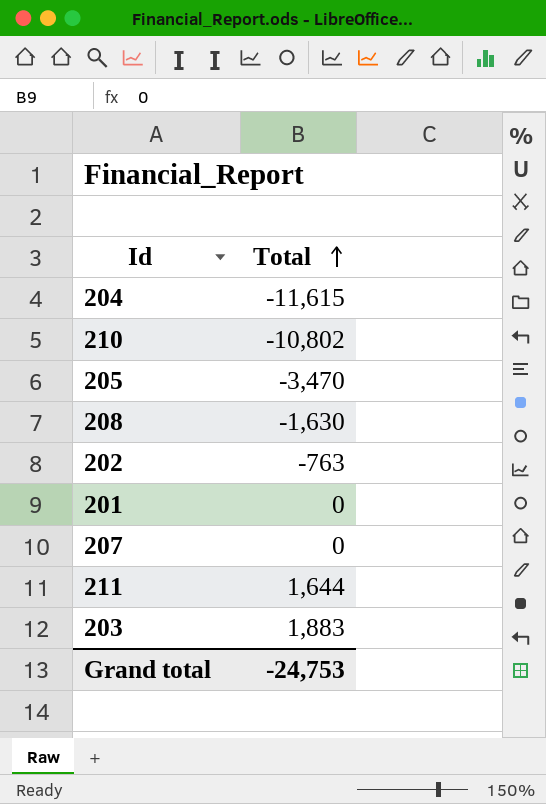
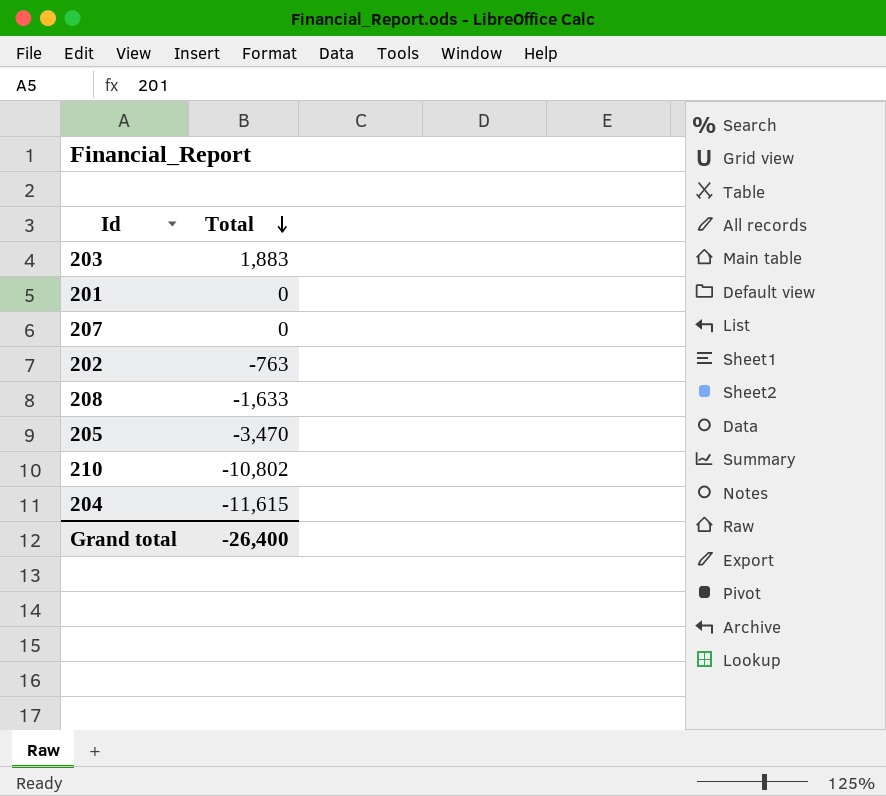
row order: Total ascending -> Total descending
row 211: 1,644 -> none
208 | Total: -1,630 -> -1,633
Grand total | Total: -24,753 -> -26,400

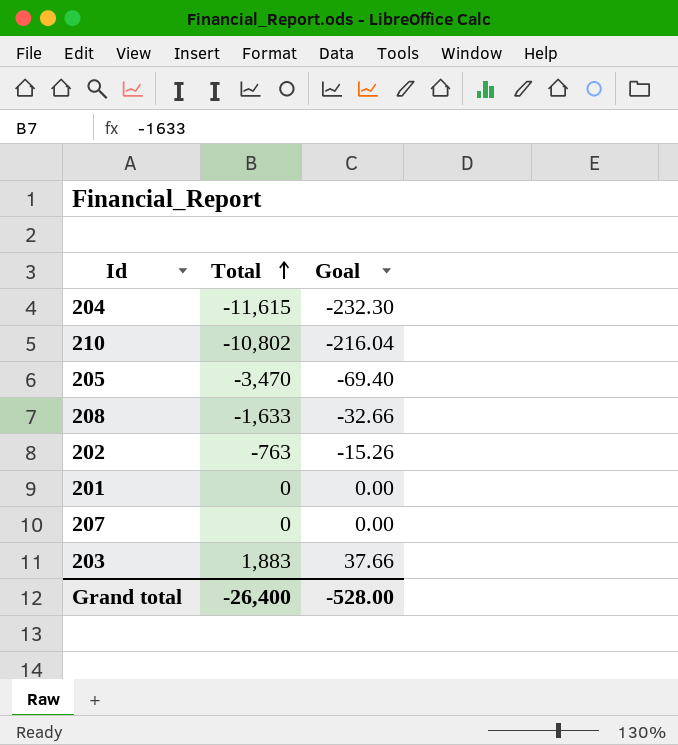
row order: Total descending -> Total ascending
column Goal | formula: none -> [Total] * 0.02

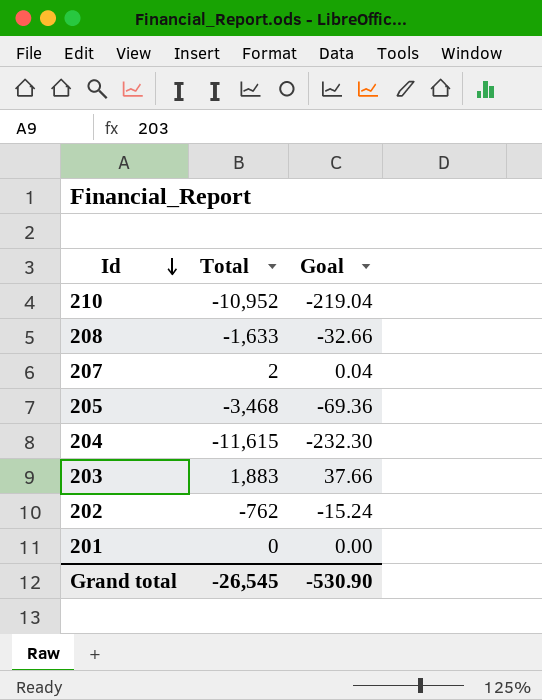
row order: Total ascending -> Id descending
210 | Total: -10,802 -> -10,952
210 | Goal: -216.04 -> -219.04
207 | Total: 0 -> 2
207 | Goal: 0.00 -> 0.04
205 | Total: -3,470 -> -3,468
205 | Goal: -69.40 -> -69.36
202 | Total: -763 -> -762
202 | Goal: -15.26 -> -15.24
Grand total | Total: -26,400 -> -26,545
Grand total | Goal: -528.00 -> -530.90

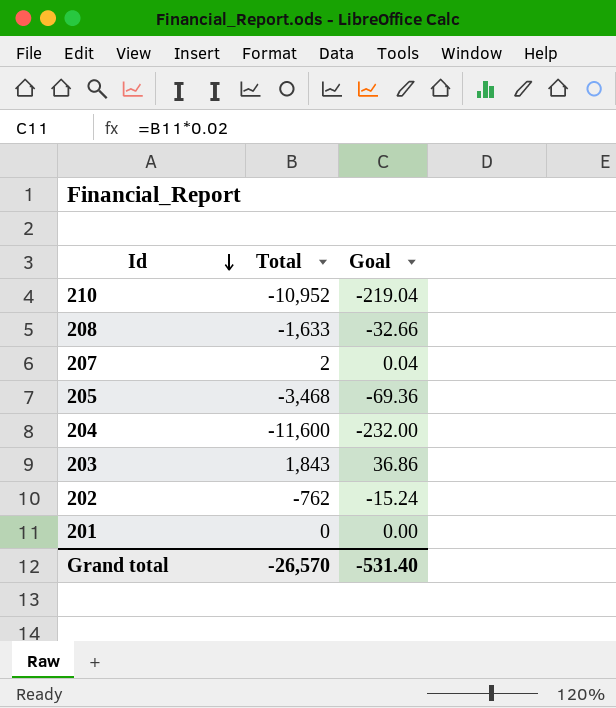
204 | Total: -11,615 -> -11,600
204 | Goal: -232.30 -> -232.00
203 | Total: 1,883 -> 1,843
203 | Goal: 37.66 -> 36.86
Grand total | Total: -26,545 -> -26,570
Grand total | Goal: -530.90 -> -531.40

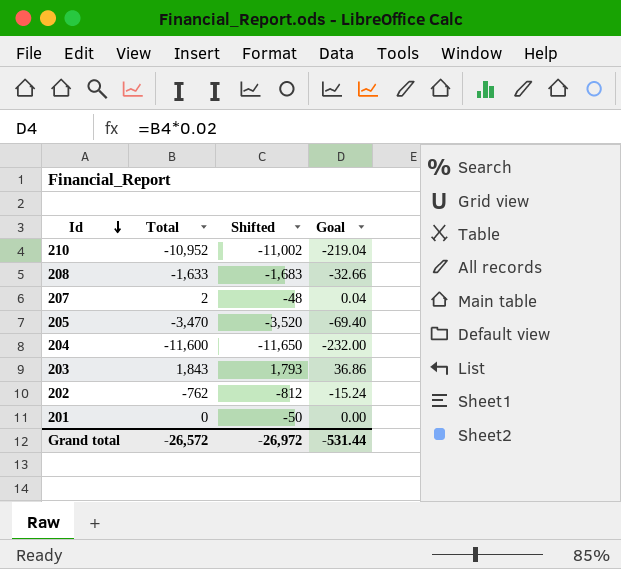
column Shifted | formula: none -> [Total] - 50
205 | Total: -3,468 -> -3,470
205 | Goal: -69.36 -> -69.40
Grand total | Total: -26,570 -> -26,572
Grand total | Goal: -531.40 -> -531.44

